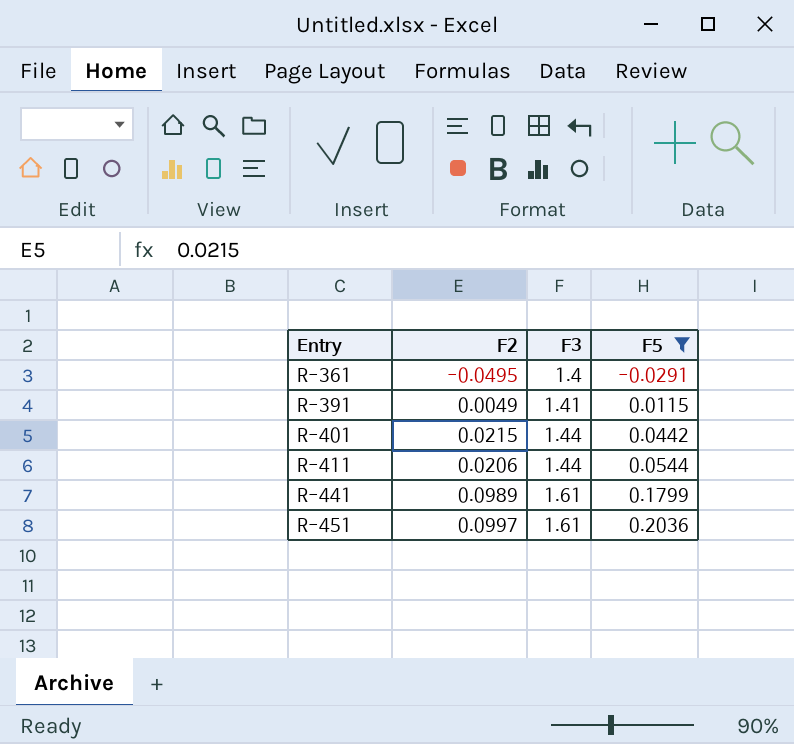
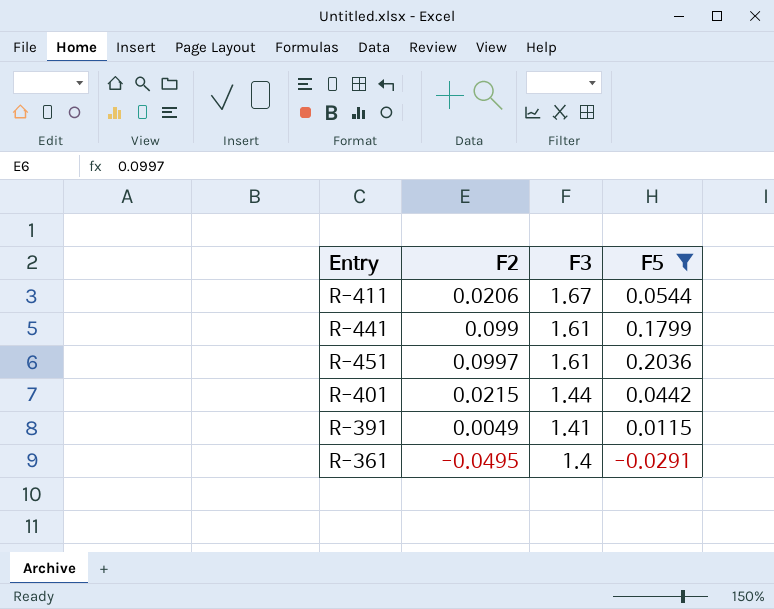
row order: Entry ascending -> F3 descending
R-411 | F3: 1.44 -> 1.67
R-441 | F2: 0.0989 -> 0.099

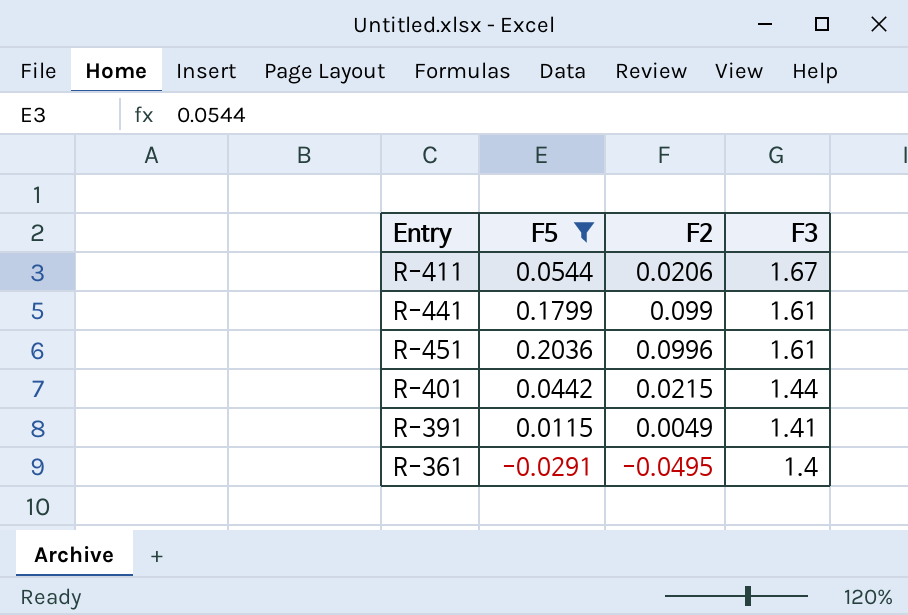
column F5 | position: 4 -> 2
R-451 | F2: 0.0997 -> 0.0996

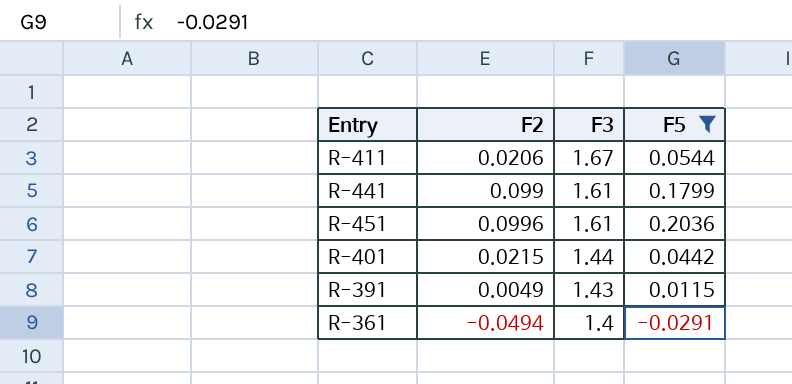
column F5 | position: 2 -> 4
R-391 | F3: 1.41 -> 1.43
R-361 | F2: -0.0495 -> -0.0494

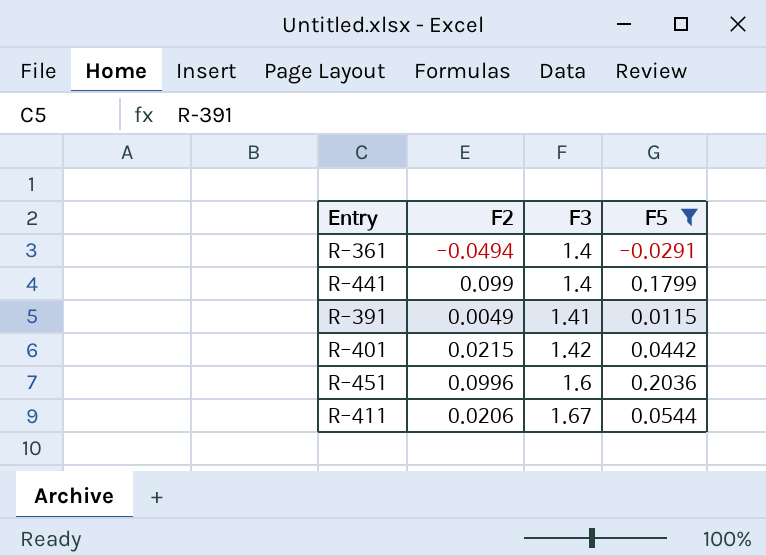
row order: F3 descending -> F3 ascending
R-441 | F3: 1.61 -> 1.4
R-391 | F3: 1.43 -> 1.41
R-401 | F3: 1.44 -> 1.42
R-451 | F3: 1.61 -> 1.6

